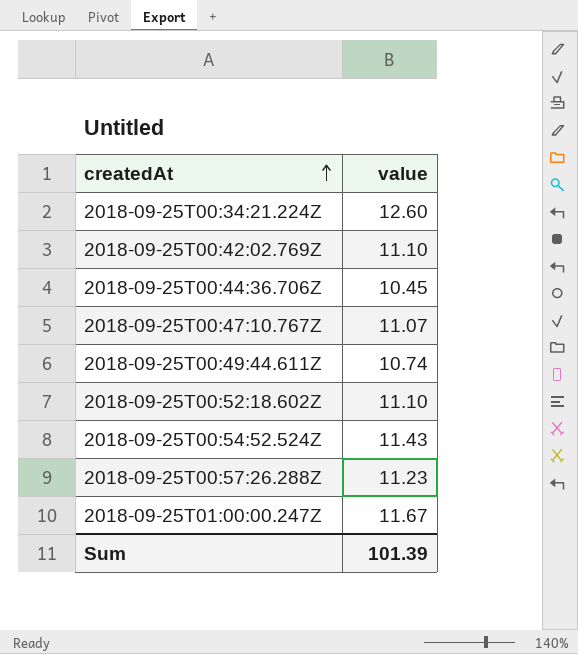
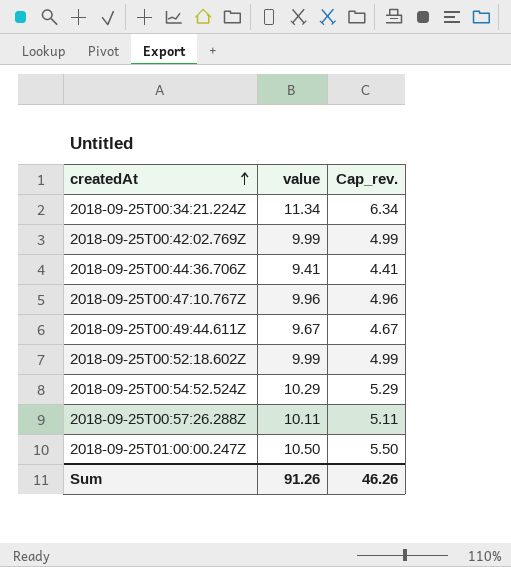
column Cap_rev. | formula: none -> [value] - 5
2018-09-25T00:34:21.224Z | value: 12.60 -> 11.34
2018-09-25T00:42:02.769Z | value: 11.10 -> 9.99
2018-09-25T00:44:36.706Z | value: 10.45 -> 9.41
2018-09-25T00:47:10.767Z | value: 11.07 -> 9.96
2018-09-25T00:49:44.611Z | value: 10.74 -> 9.67
2018-09-25T00:52:18.602Z | value: 11.10 -> 9.99
2018-09-25T00:54:52.524Z | value: 11.43 -> 10.29
2018-09-25T00:57:26.288Z | value: 11.23 -> 10.11
2018-09-25T01:00:00.247Z | value: 11.67 -> 10.50
Sum | value: 101.39 -> 91.26

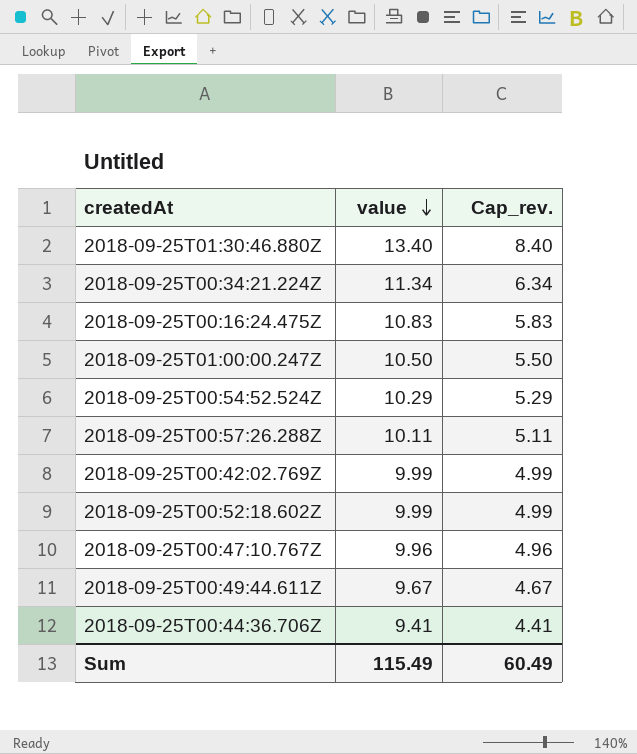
row order: createdAt ascending -> value descending
row 2018-09-25T01:30:46.880Z: none -> 13.40 | 8.40
row 2018-09-25T00:16:24.475Z: none -> 10.83 | 5.83
Sum | value: 91.26 -> 115.49
Sum | Cap_rev.: 46.26 -> 60.49

